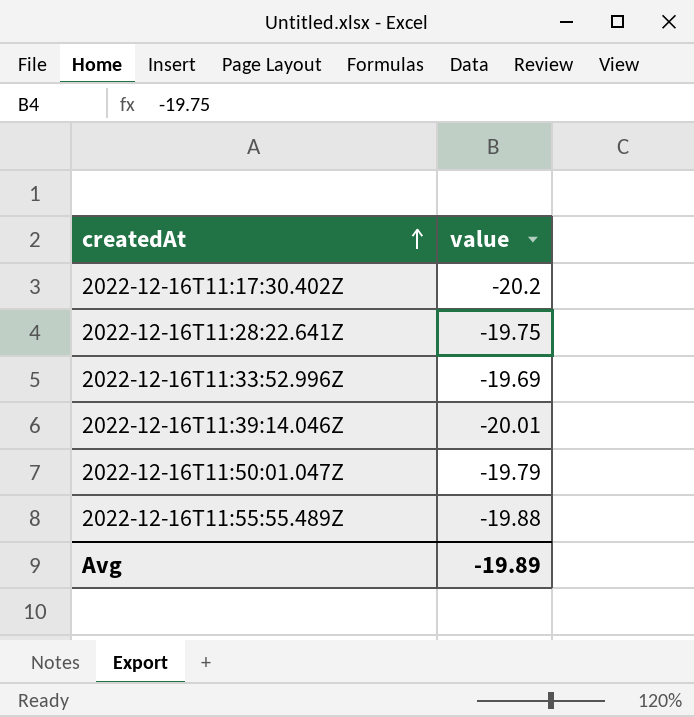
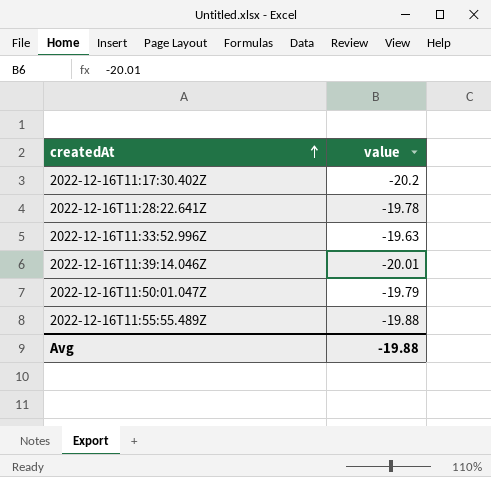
2022-12-16T11:28:22.641Z | value: -19.75 -> -19.78
2022-12-16T11:33:52.996Z | value: -19.69 -> -19.63
Avg | value: -19.89 -> -19.88

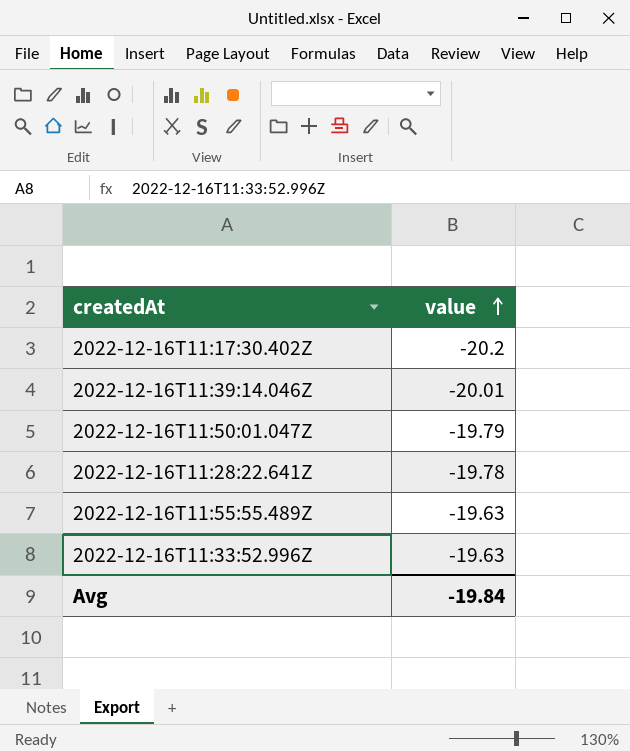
row order: createdAt ascending -> value ascending
2022-12-16T11:55:55.489Z | value: -19.88 -> -19.63
Avg | value: -19.88 -> -19.84

